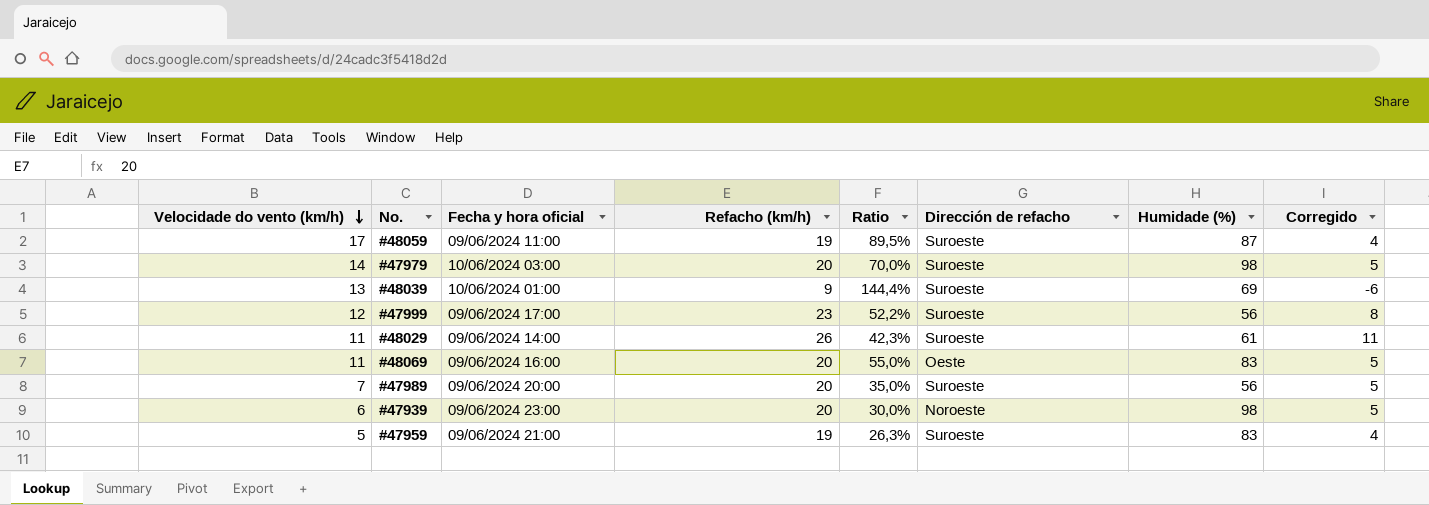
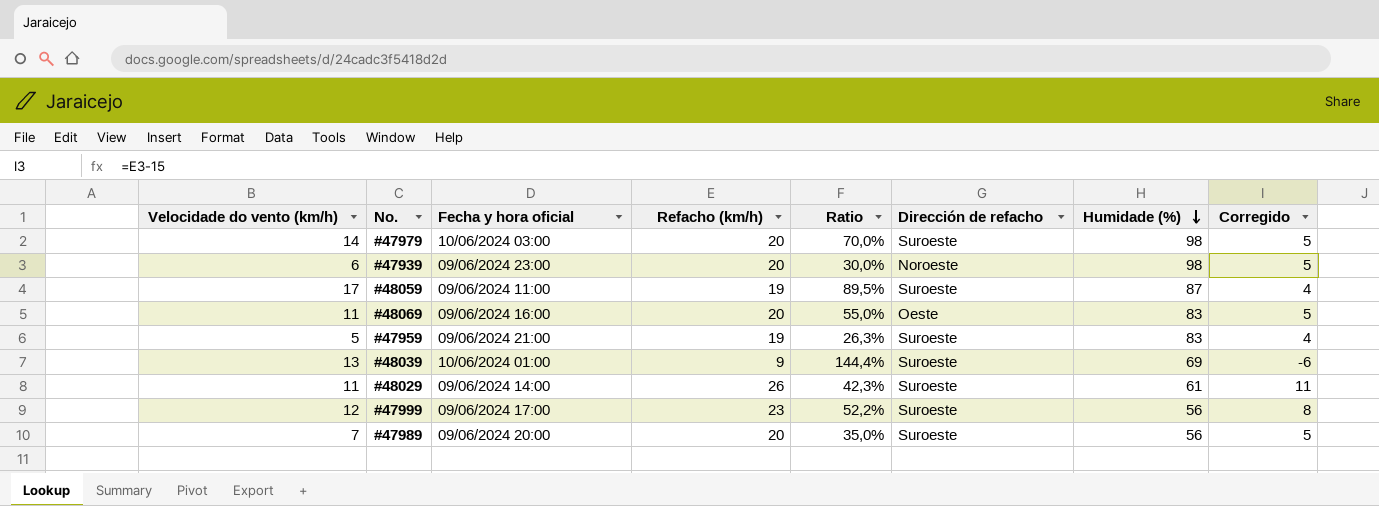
row order: Velocidade do vento (km/h) descending -> Humidade (%) descending

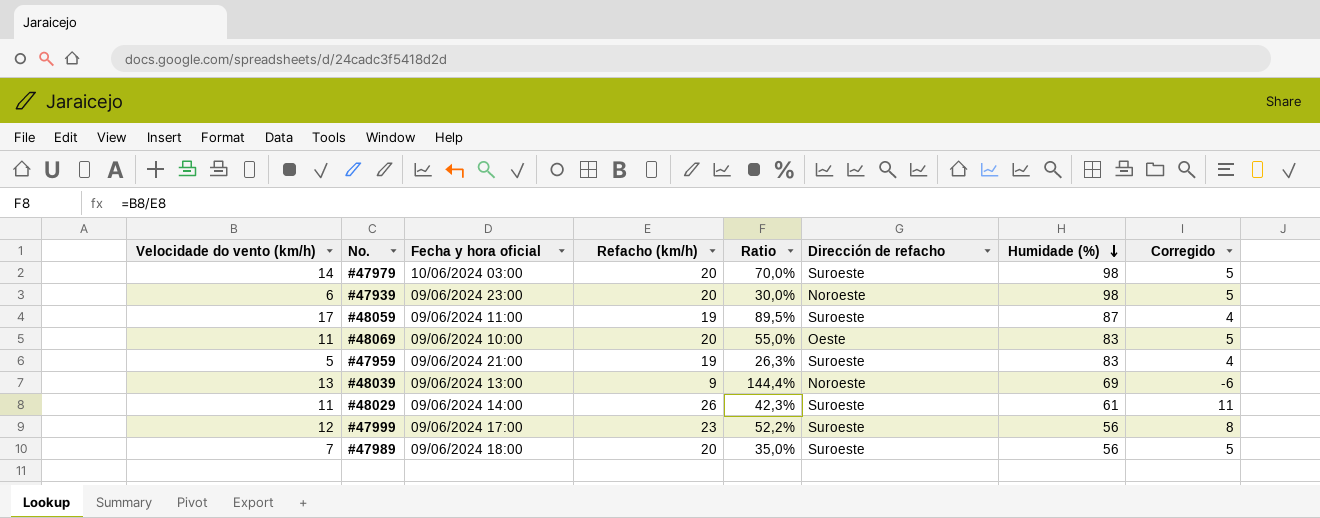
#48069 | Fecha y hora oficial: 09/06/2024 16:00 -> 09/06/2024 10:00
#48039 | Fecha y hora oficial: 10/06/2024 01:00 -> 09/06/2024 13:00
#48039 | Dirección de refacho: Suroeste -> Noroeste
#47989 | Fecha y hora oficial: 09/06/2024 20:00 -> 09/06/2024 18:00

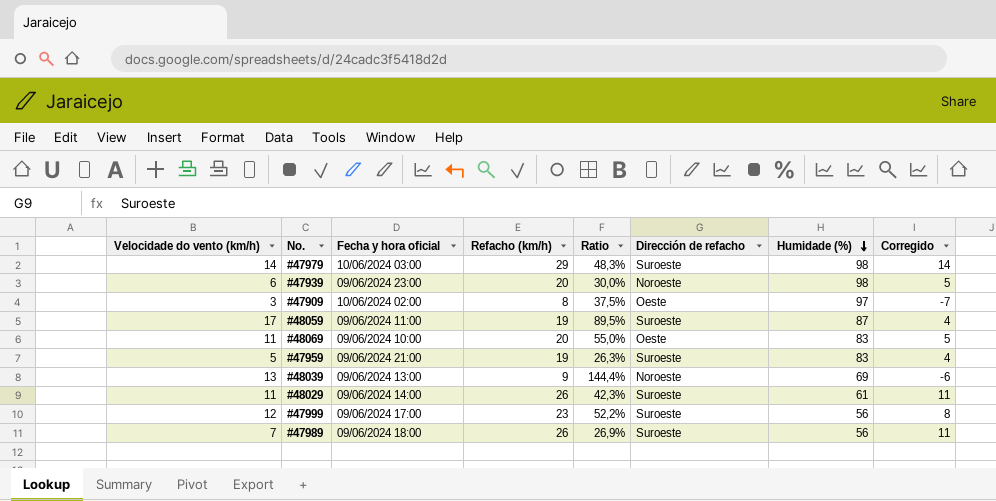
#47979 | Refacho (km/h): 20 -> 29
#47979 | Ratio: 70,0% -> 48,3%
#47979 | Corregido: 5 -> 14
row #47909: none -> 3 | 10/06/2024 02:00 | 8 | 37,5% | Oeste | 97 | -7
#47989 | Refacho (km/h): 20 -> 26
#47989 | Ratio: 35,0% -> 26,9%
#47989 | Corregido: 5 -> 11

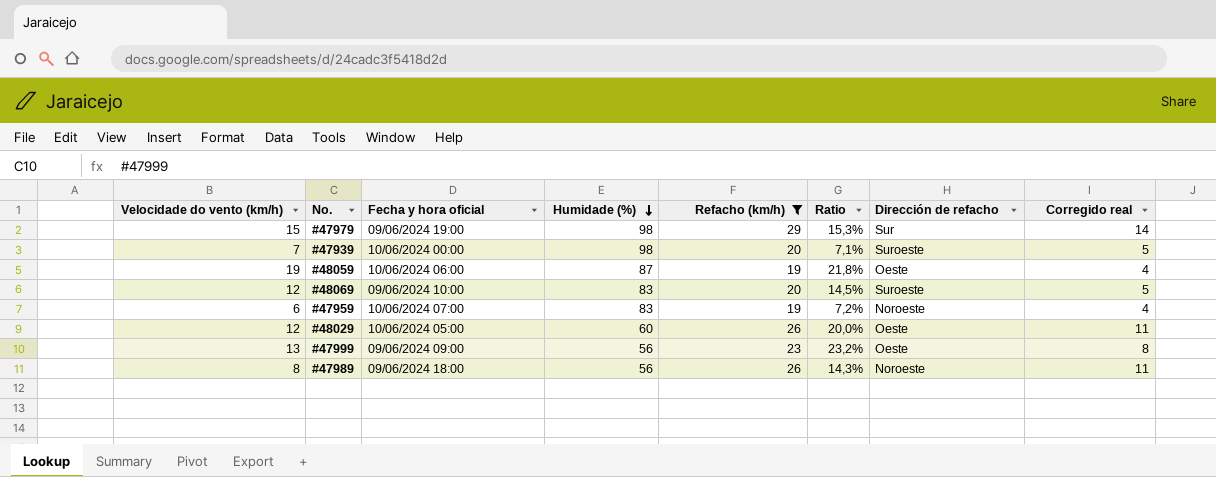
filter: none -> Refacho (km/h) >= 19
column Humidade (%) | position: 7 -> 4
column Ratio | formula: [Velocidade do vento (km/h)] / [Refacho (km/h)] -> [Velocidade do vento (km/h)] / [Humidade (%)]
column name: Corregido -> Corregido real
#47979 | Velocidade do vento (km/h): 14 -> 15
#47979 | Fecha y hora oficial: 10/06/2024 03:00 -> 09/06/2024 19:00
#47979 | Dirección de refacho: Suroeste -> Sur
#47939 | Velocidade do vento (km/h): 6 -> 7
#47939 | Fecha y hora oficial: 09/06/2024 23:00 -> 10/06/2024 00:00
#47939 | Dirección de refacho: Noroeste -> Suroeste
#48059 | Velocidade do vento (km/h): 17 -> 19
#48059 | Fecha y hora oficial: 09/06/2024 11:00 -> 10/06/2024 06:00
#48059 | Dirección de refacho: Suroeste -> Oeste
#48069 | Velocidade do vento (km/h): 11 -> 12
#48069 | Dirección de refacho: Oeste -> Suroeste
#47959 | Velocidade do vento (km/h): 5 -> 6
#47959 | Fecha y hora oficial: 09/06/2024 21:00 -> 10/06/2024 07:00
#47959 | Dirección de refacho: Suroeste -> Noroeste
#48029 | Velocidade do vento (km/h): 11 -> 12
#48029 | Fecha y hora oficial: 09/06/2024 14:00 -> 10/06/2024 05:00
#48029 | Humidade (%): 61 -> 60
#48029 | Dirección de refacho: Suroeste -> Oeste
#47999 | Velocidade do vento (km/h): 12 -> 13
#47999 | Fecha y hora oficial: 09/06/2024 17:00 -> 09/06/2024 09:00
#47999 | Dirección de refacho: Suroeste -> Oeste
#47989 | Velocidade do vento (km/h): 7 -> 8
#47989 | Dirección de refacho: Suroeste -> Noroeste

